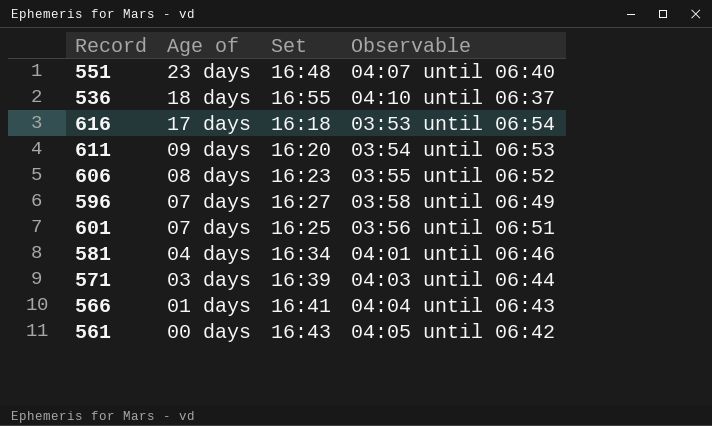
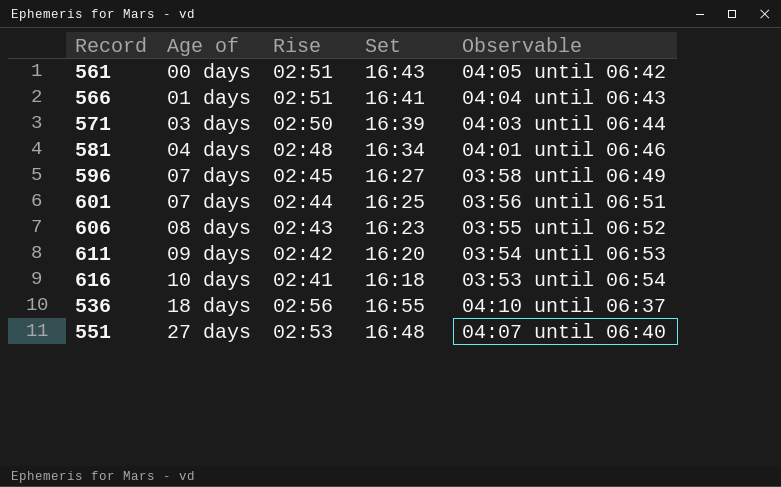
row order: Age of descending -> Age of ascending
column Rise | position: none -> 3
616 | Age of: 17 days -> 10 days
551 | Age of: 23 days -> 27 days

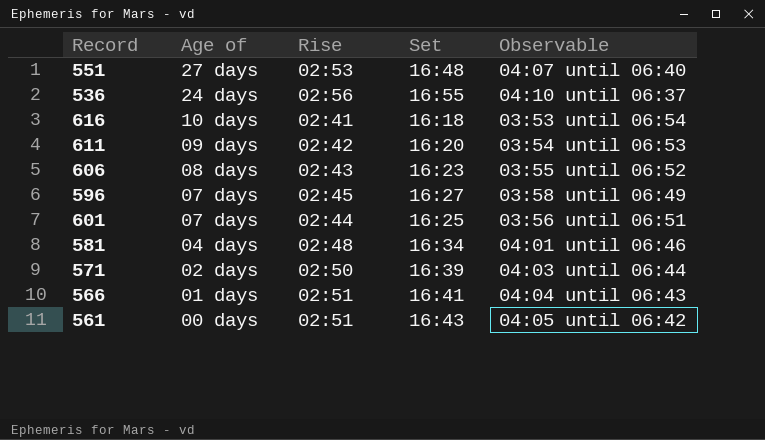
row order: Age of ascending -> Age of descending
536 | Age of: 18 days -> 24 days
571 | Age of: 03 days -> 02 days

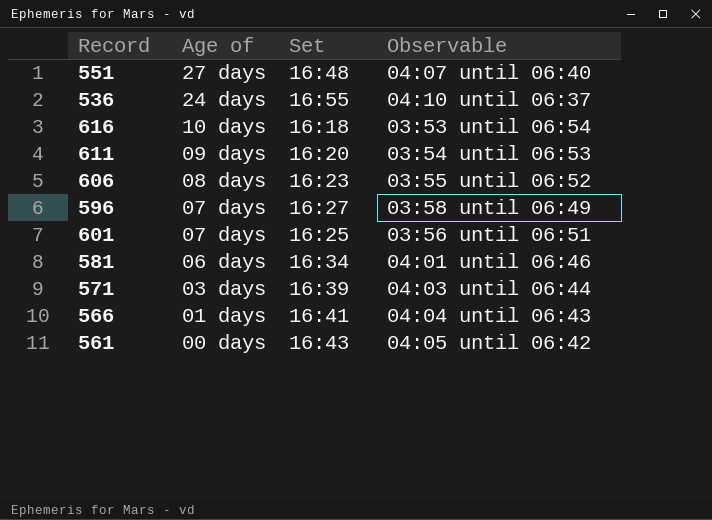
column Rise | position: 3 -> none
581 | Age of: 04 days -> 06 days
571 | Age of: 02 days -> 03 days

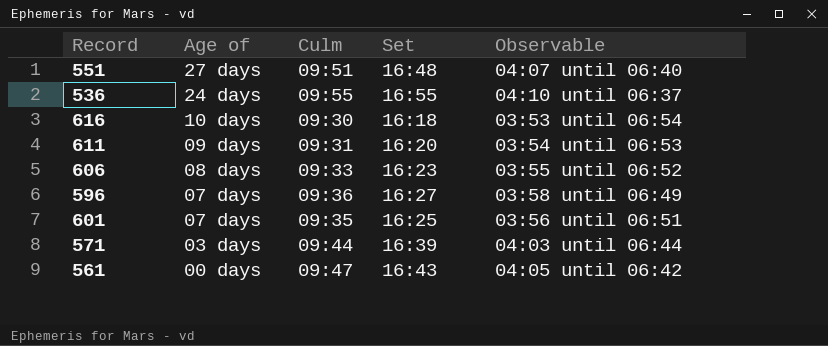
column Culm | position: none -> 3
row 581: 06 days | 16:34 | 04:01 until 06:46 -> none
row 566: 01 days | 16:41 | 04:04 until 06:43 -> none

